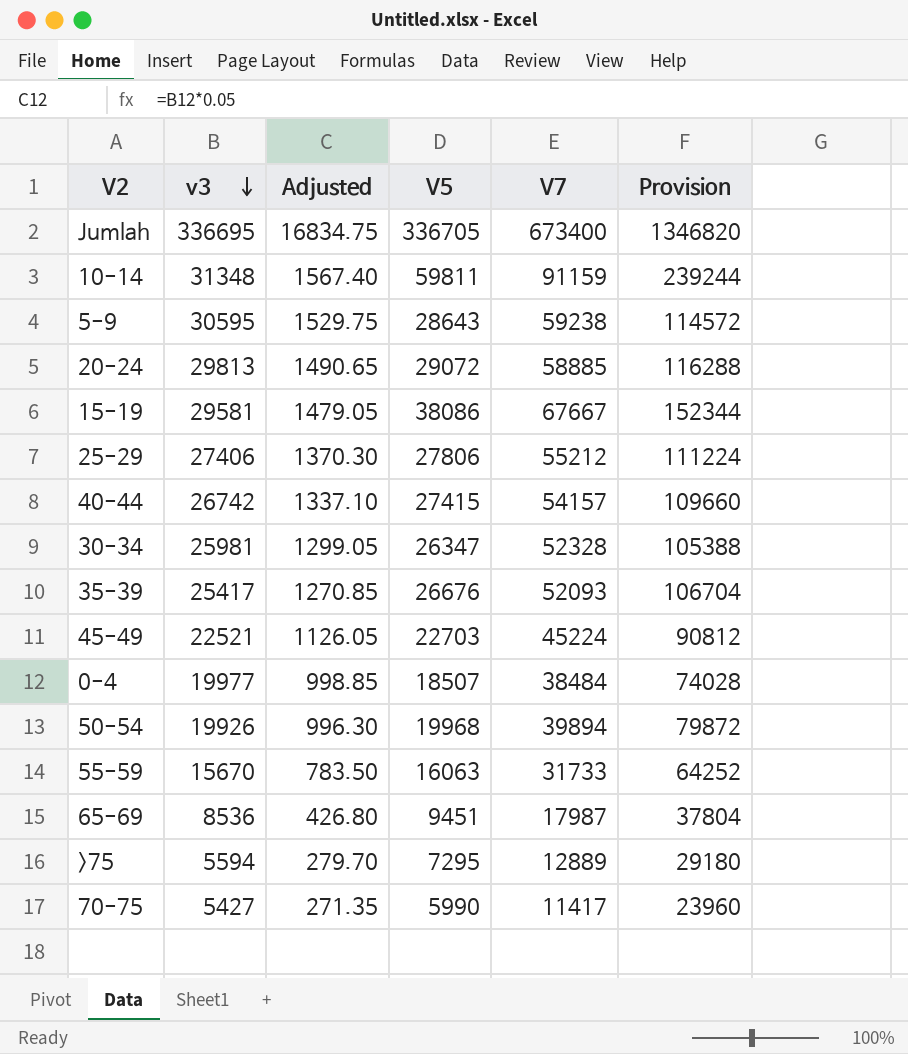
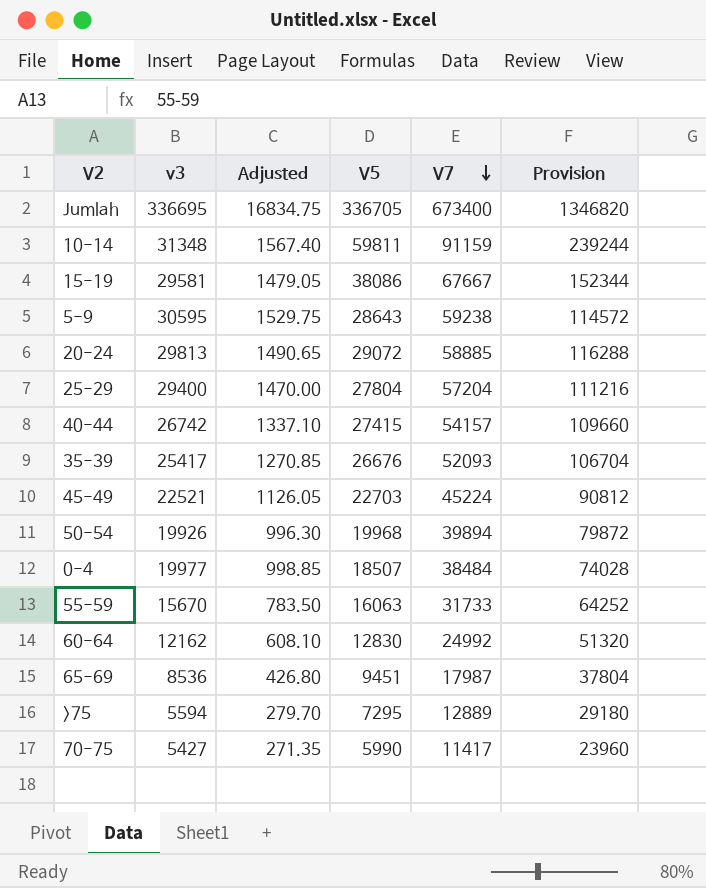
row order: v3 descending -> V7 descending
row 30-34: 25981 | 1299.05 | 26347 | 52328 | 105388 -> none
25-29 | v3: 27406 -> 29400
25-29 | Adjusted: 1370.30 -> 1470.00
25-29 | V5: 27806 -> 27804
25-29 | V7: 55212 -> 57204
25-29 | Provision: 111224 -> 111216
row 60-64: none -> 12162 | 608.10 | 12830 | 24992 | 51320

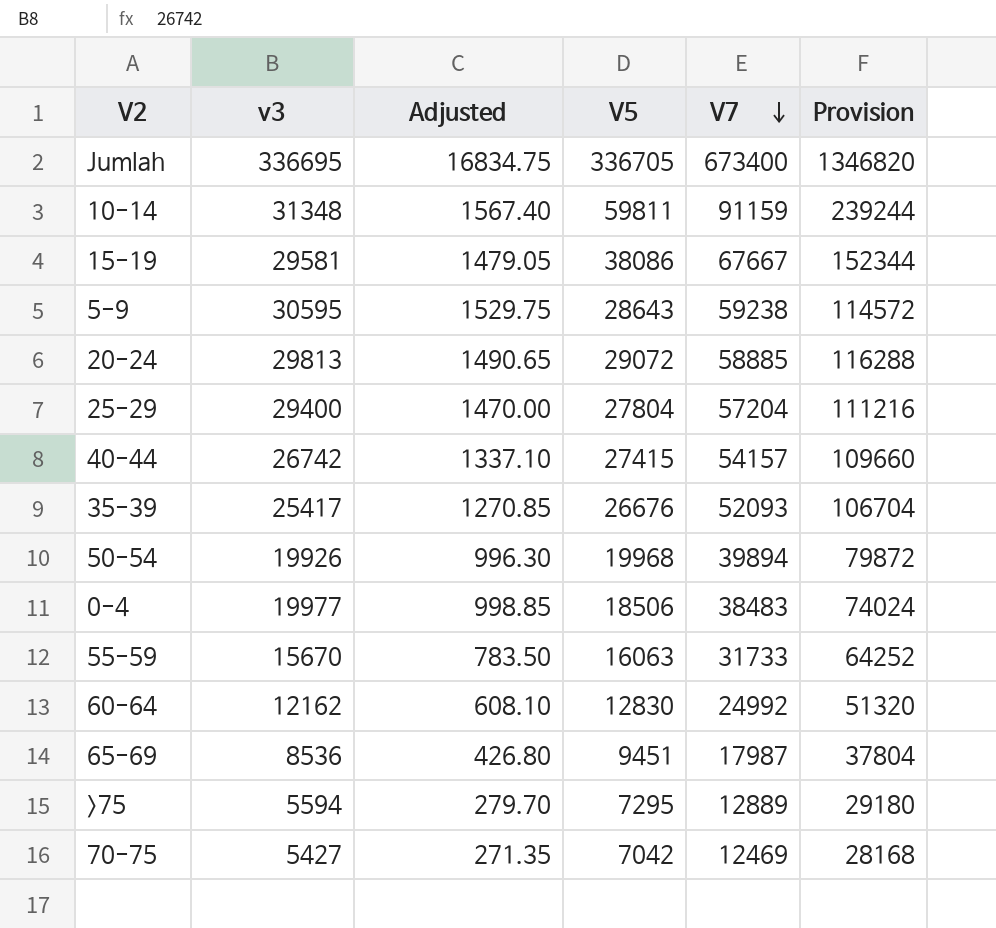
row 45-49: 22521 | 1126.05 | 22703 | 45224 | 90812 -> none
0-4 | V5: 18507 -> 18506
0-4 | V7: 38484 -> 38483
0-4 | Provision: 74028 -> 74024
70-75 | V5: 5990 -> 7042
70-75 | V7: 11417 -> 12469
70-75 | Provision: 23960 -> 28168

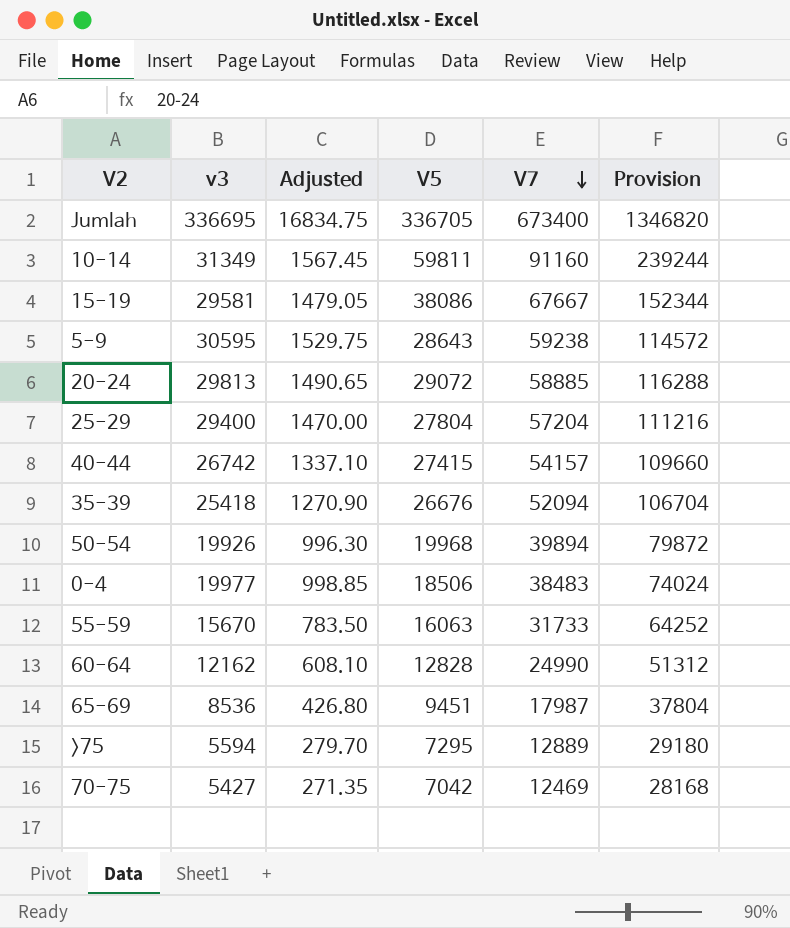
10-14 | v3: 31348 -> 31349
10-14 | Adjusted: 1567.40 -> 1567.45
10-14 | V7: 91159 -> 91160
35-39 | v3: 25417 -> 25418
35-39 | Adjusted: 1270.85 -> 1270.90
35-39 | V7: 52093 -> 52094
60-64 | V5: 12830 -> 12828
60-64 | V7: 24992 -> 24990
60-64 | Provision: 51320 -> 51312

